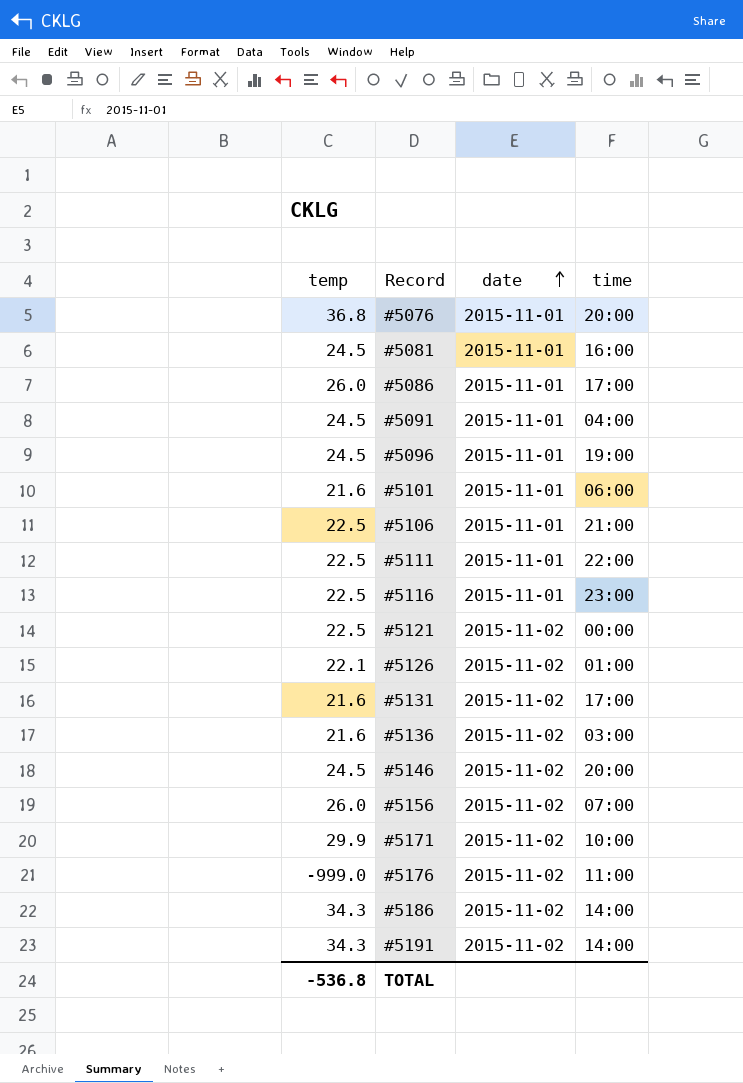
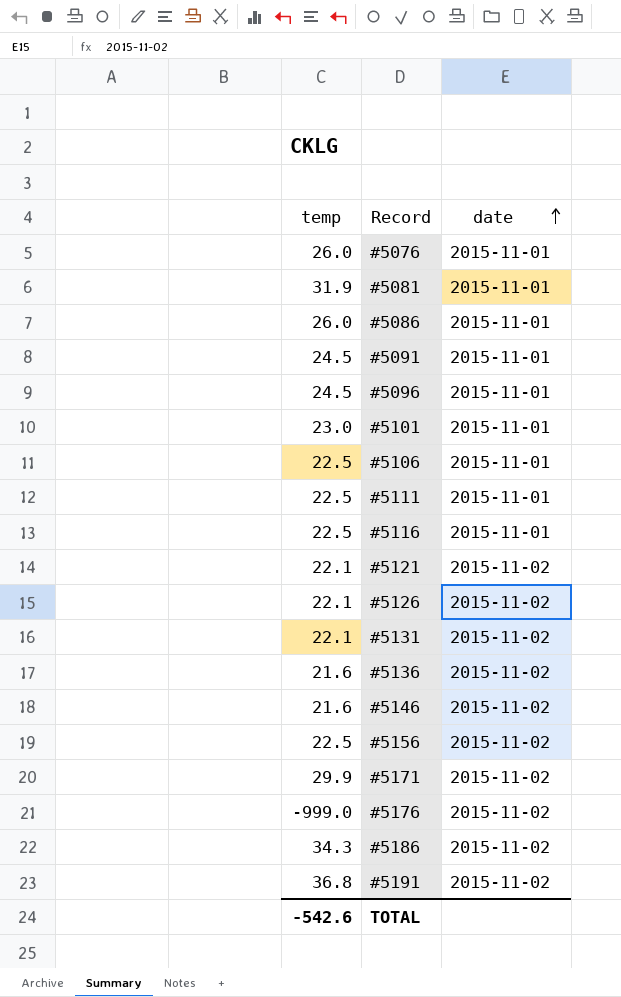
column time | position: 4 -> none
#5076 | temp: 36.8 -> 26.0
#5081 | temp: 24.5 -> 31.9
#5101 | temp: 21.6 -> 23.0
#5121 | temp: 22.5 -> 22.1
#5131 | temp: 21.6 -> 22.1
#5146 | temp: 24.5 -> 21.6
#5156 | temp: 26.0 -> 22.5
#5191 | temp: 34.3 -> 36.8
TOTAL | temp: -536.8 -> -542.6

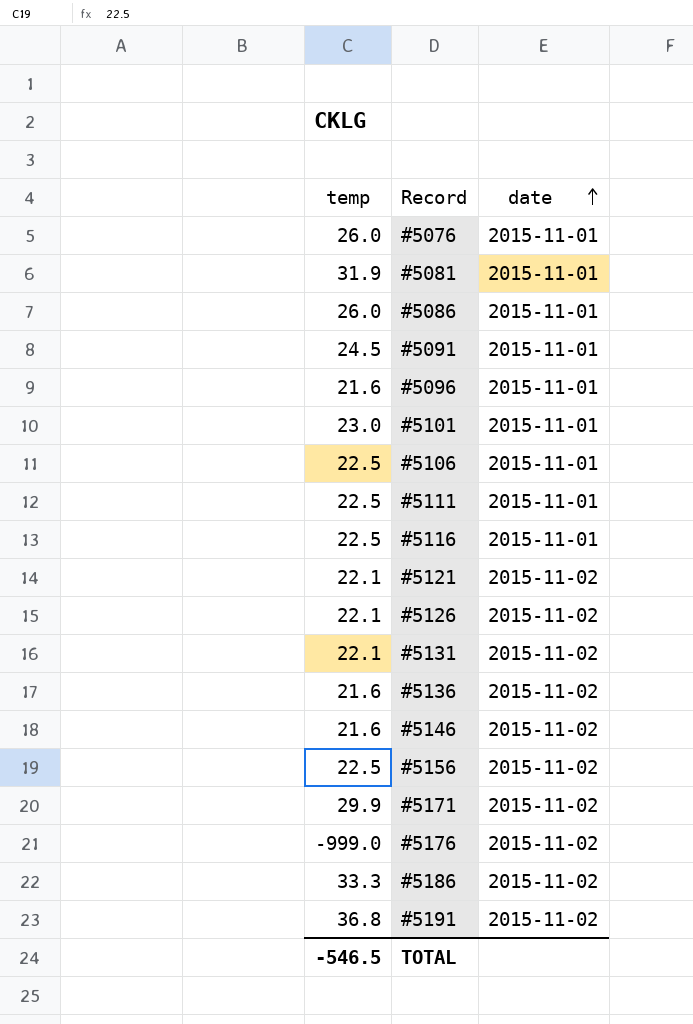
#5096 | temp: 24.5 -> 21.6
#5186 | temp: 34.3 -> 33.3
TOTAL | temp: -542.6 -> -546.5

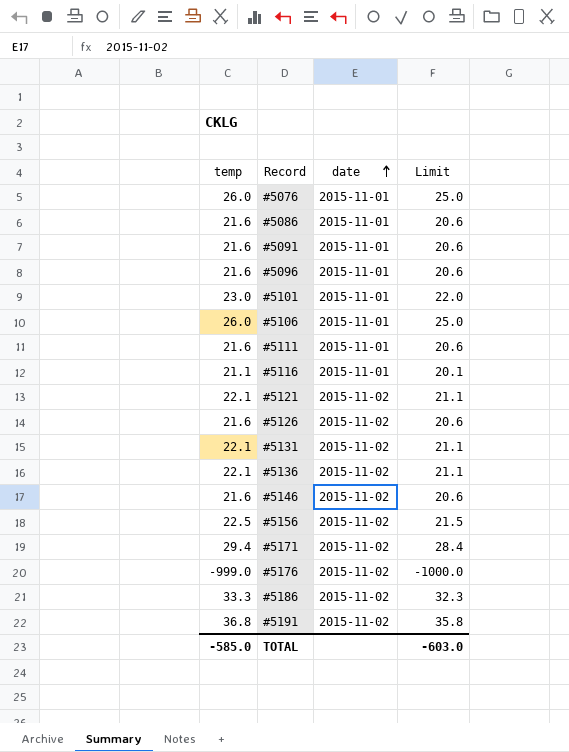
column Limit | formula: none -> [temp] - 1
row #5081: 31.9 | 2015-11-01 -> none
#5086 | temp: 26.0 -> 21.6
#5091 | temp: 24.5 -> 21.6
#5106 | temp: 22.5 -> 26.0
#5111 | temp: 22.5 -> 21.6
#5116 | temp: 22.5 -> 21.1
#5126 | temp: 22.1 -> 21.6
#5136 | temp: 21.6 -> 22.1
#5171 | temp: 29.9 -> 29.4
TOTAL | temp: -546.5 -> -585.0

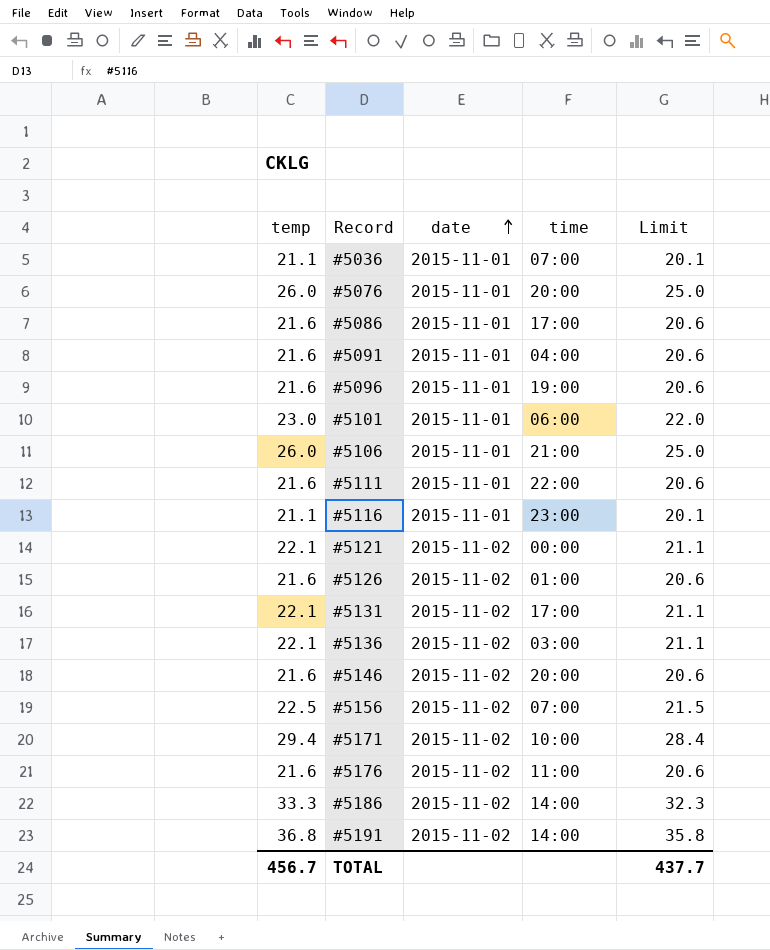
column time | position: none -> 4
row #5036: none -> 21.1 | 2015-11-01 | 07:00 | 20.1
#5176 | temp: -999.0 -> 21.6
#5176 | Limit: -1000.0 -> 20.6
TOTAL | temp: -585.0 -> 456.7
TOTAL | Limit: -603.0 -> 437.7

